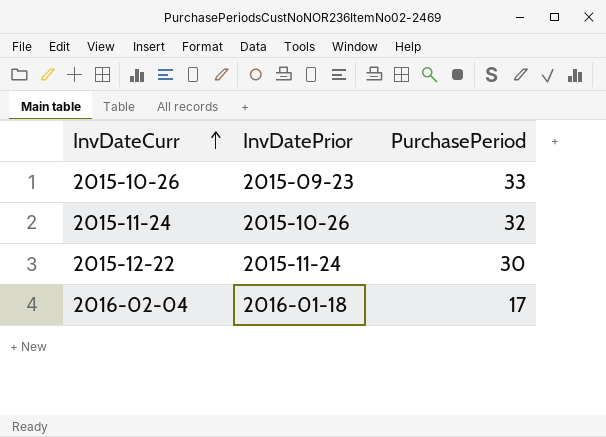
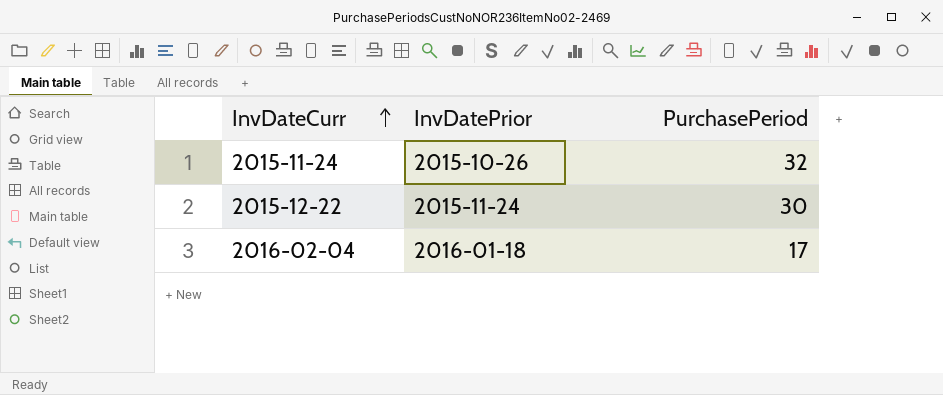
row 2015-10-26: 2015-09-23 | 33 -> none

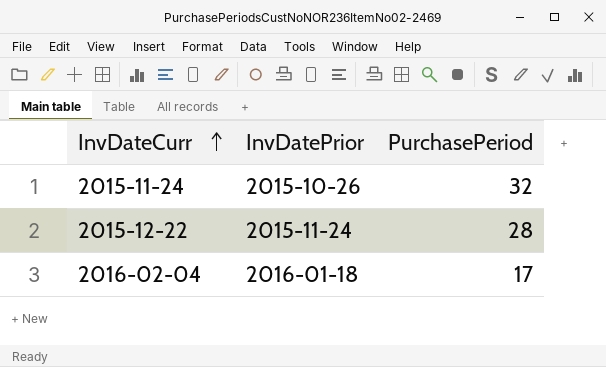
2015-12-22 | PurchasePeriod: 30 -> 28

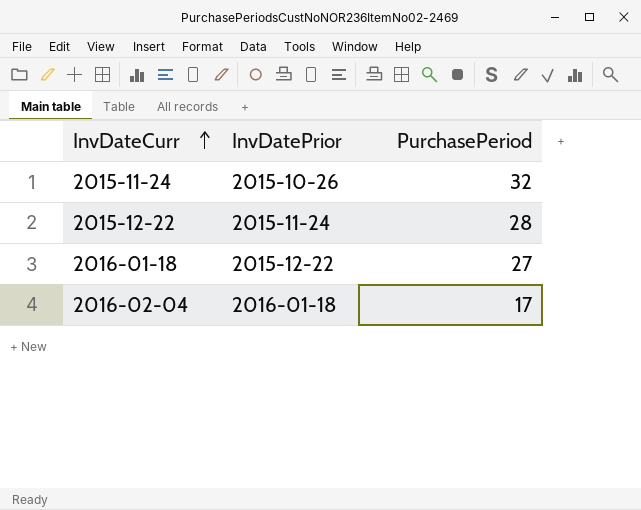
row 2016-01-18: none -> 2015-12-22 | 27

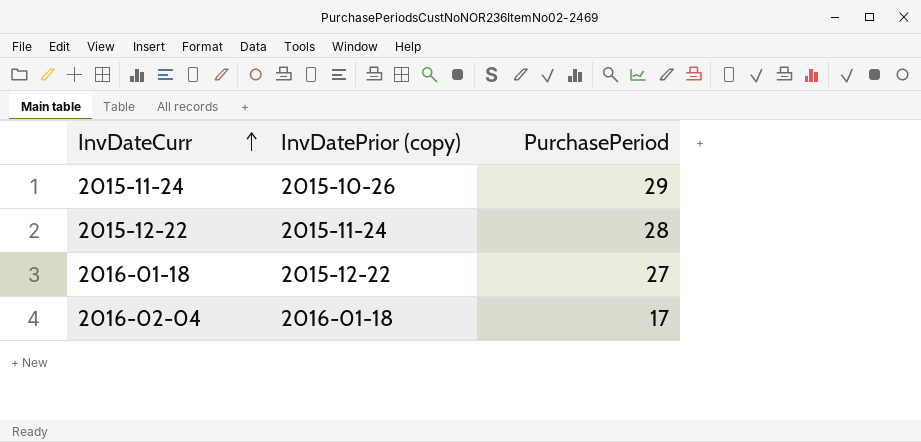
column name: InvDatePrior -> InvDatePrior (copy)
2015-11-24 | PurchasePeriod: 32 -> 29

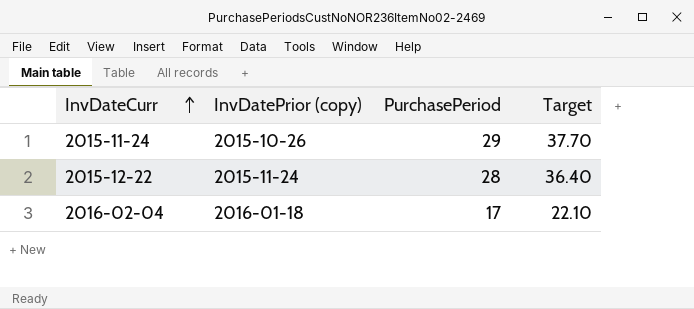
column Target | formula: none -> [PurchasePeriod] * 1.3
row 2016-01-18: 2015-12-22 | 27 -> none

